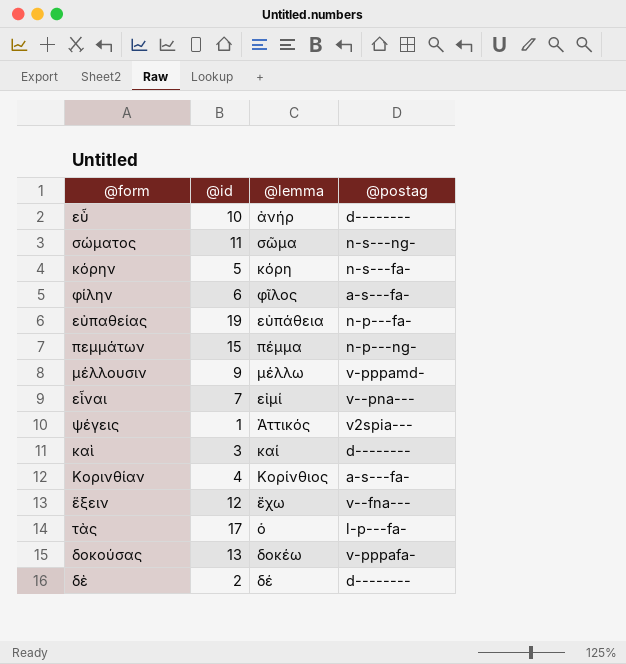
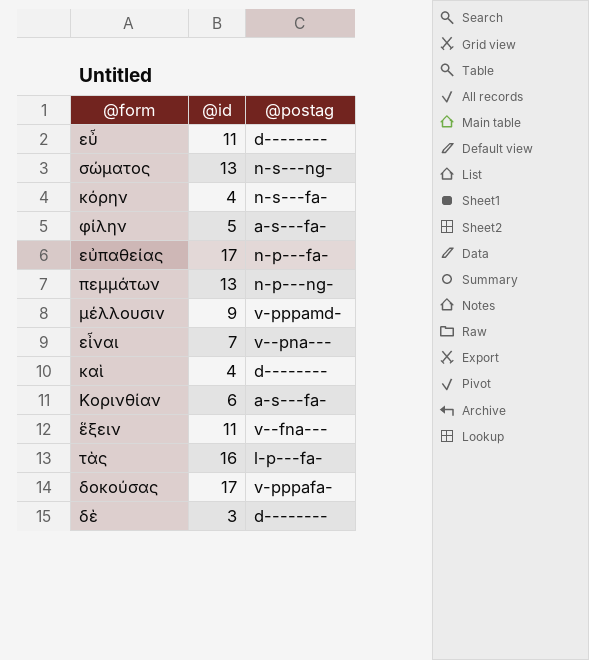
column @lemma | position: 3 -> none
row ψέγεις: 1 | Ἀττικός | v2spia--- -> none
εὖ | @id: 10 -> 11
σώματος | @id: 11 -> 13
κόρην | @id: 5 -> 4
φίλην | @id: 6 -> 5
εὐπαθείας | @id: 19 -> 17
πεμμάτων | @id: 15 -> 13
καὶ | @id: 3 -> 4
Κορινθίαν | @id: 4 -> 6
ἕξειν | @id: 12 -> 11
τὰς | @id: 17 -> 16
δοκούσας | @id: 13 -> 17
δὲ | @id: 2 -> 3

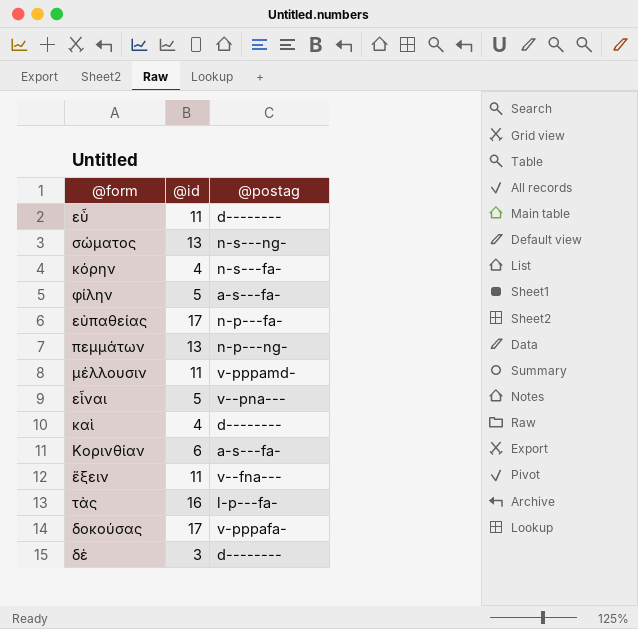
μέλλουσιν | @id: 9 -> 11
εἶναι | @id: 7 -> 5

